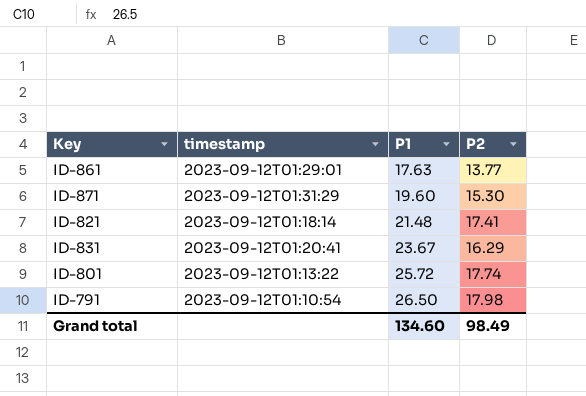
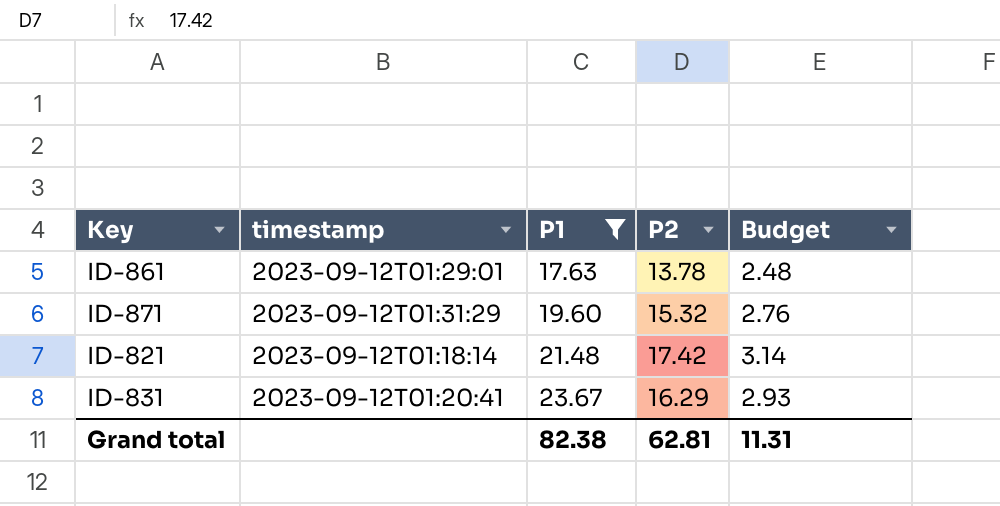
filter: none -> P1 <= 23.67
column Budget | formula: none -> [P2] * 0.18
ID-861 | P2: 13.77 -> 13.78
ID-871 | P2: 15.30 -> 15.32
ID-821 | P2: 17.41 -> 17.42
Grand total | P1: 134.60 -> 82.38
Grand total | P2: 98.49 -> 62.81

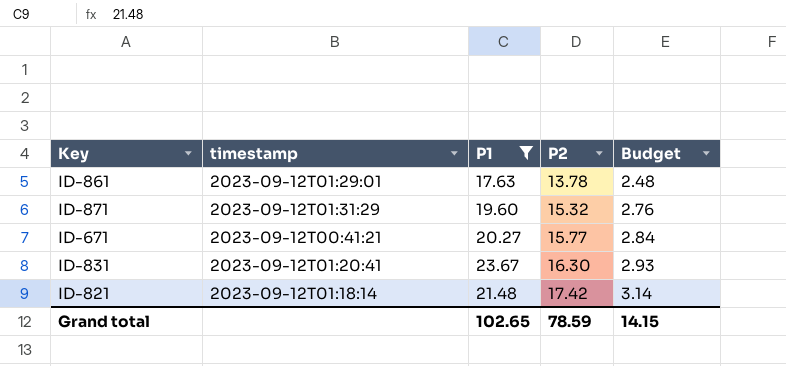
row order: P1 ascending -> P2 ascending
row ID-671: none -> 2023-09-12T00:41:21 | 20.27 | 15.77 | 2.84
ID-831 | P2: 16.29 -> 16.30
Grand total | P1: 82.38 -> 102.65
Grand total | P2: 62.81 -> 78.59
Grand total | Budget: 11.31 -> 14.15

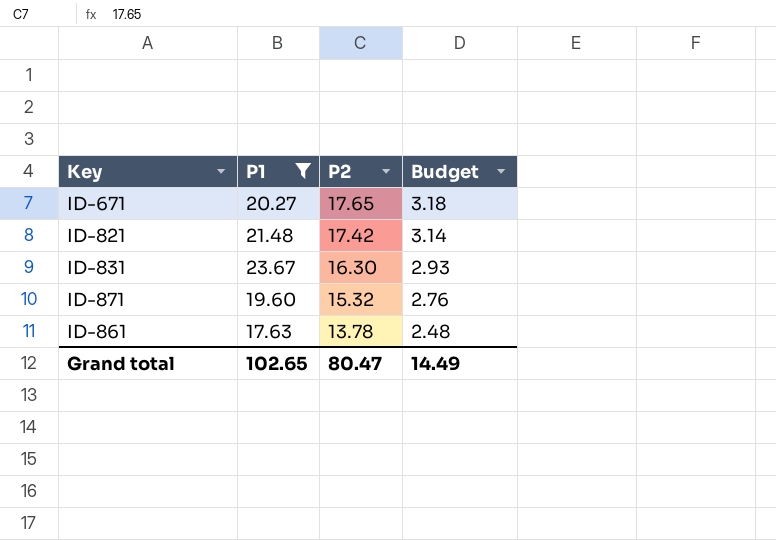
row order: P2 ascending -> P2 descending
column timestamp | position: 2 -> none
ID-671 | P2: 15.77 -> 17.65
ID-671 | Budget: 2.84 -> 3.18
Grand total | P2: 78.59 -> 80.47
Grand total | Budget: 14.15 -> 14.49

